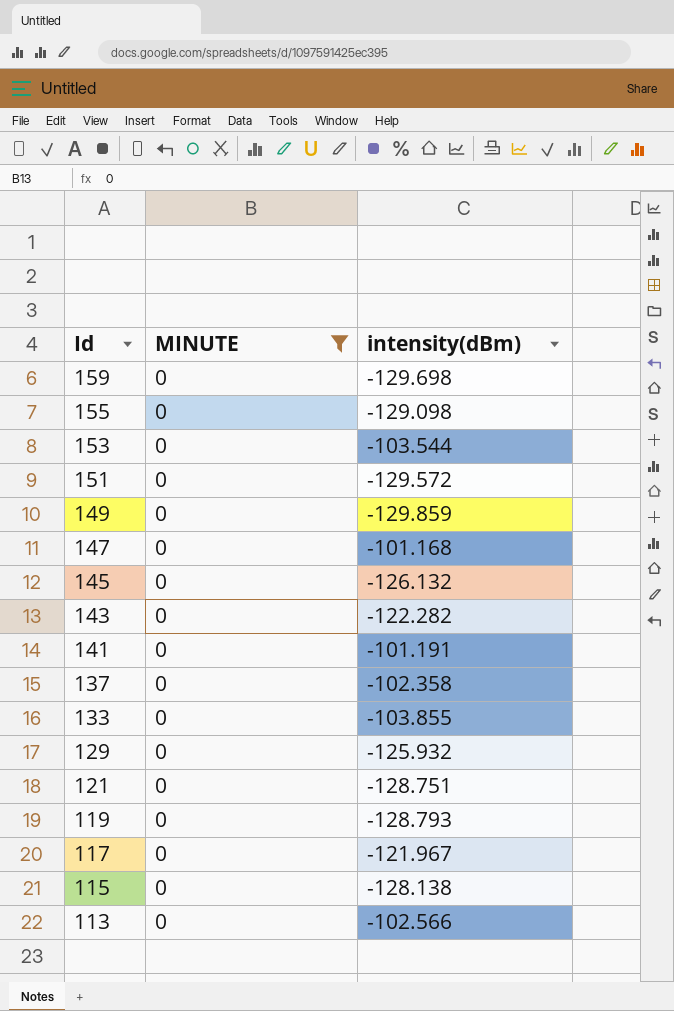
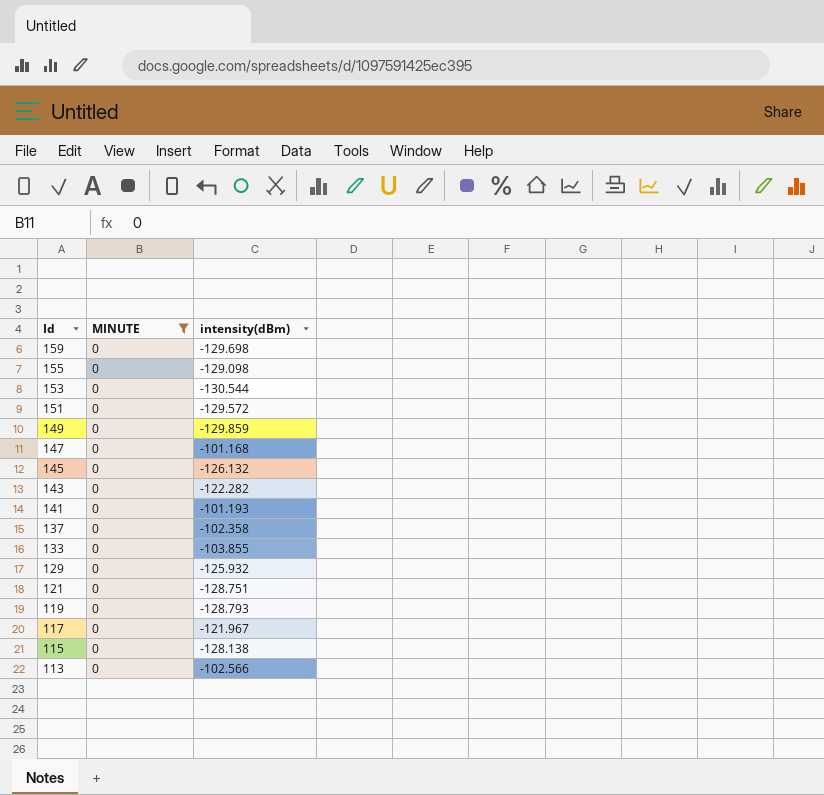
153 | intensity(dBm): -103.544 -> -130.544
141 | intensity(dBm): -101.191 -> -101.193

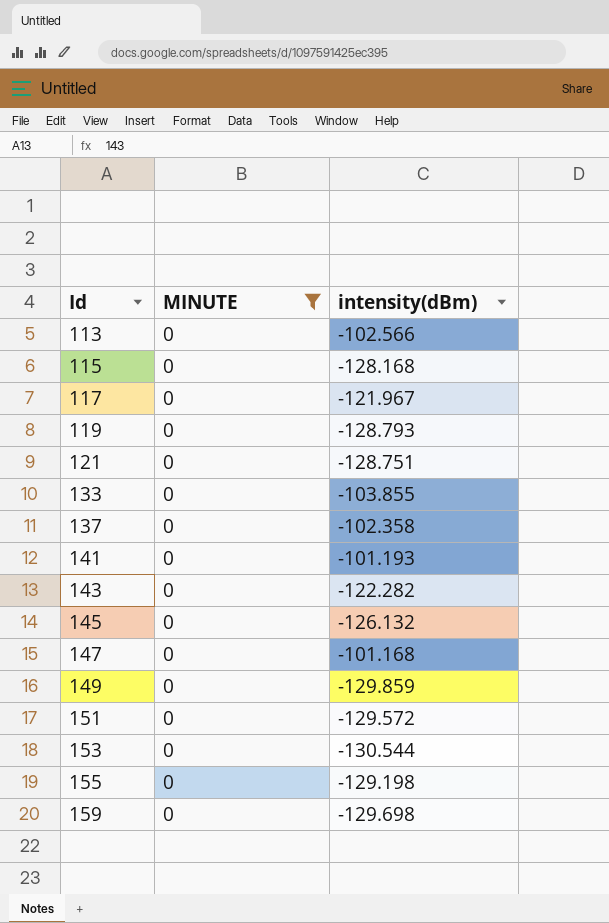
row order: Id descending -> Id ascending
row 129: 0 | -125.932 -> none
115 | intensity(dBm): -128.138 -> -128.168
155 | intensity(dBm): -129.098 -> -129.198

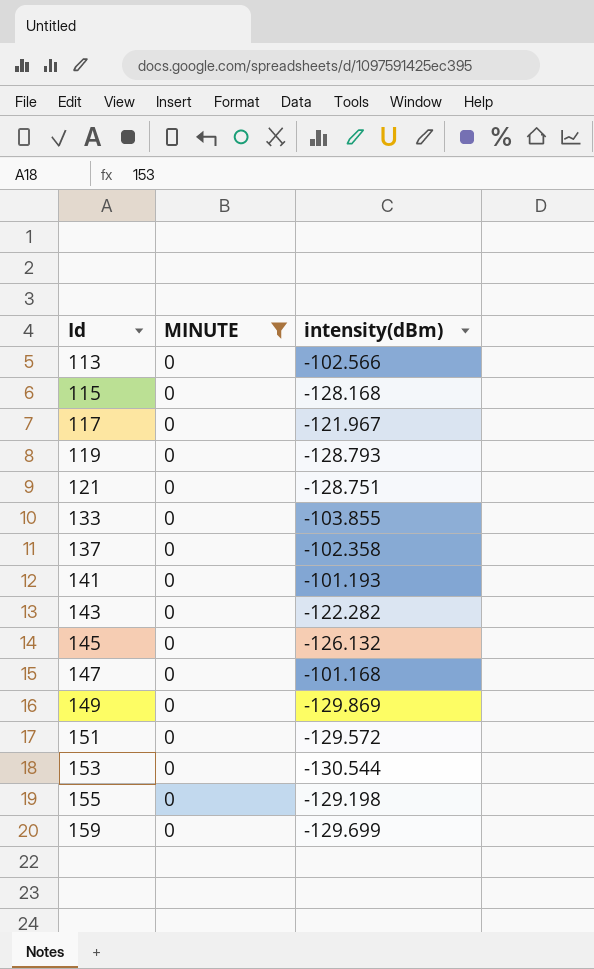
149 | intensity(dBm): -129.859 -> -129.869
159 | intensity(dBm): -129.698 -> -129.699

